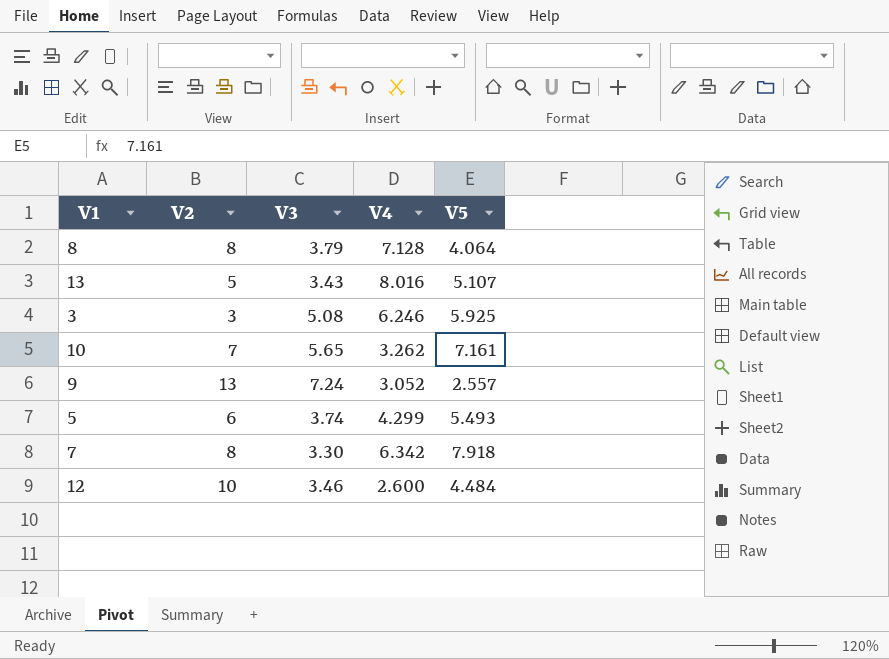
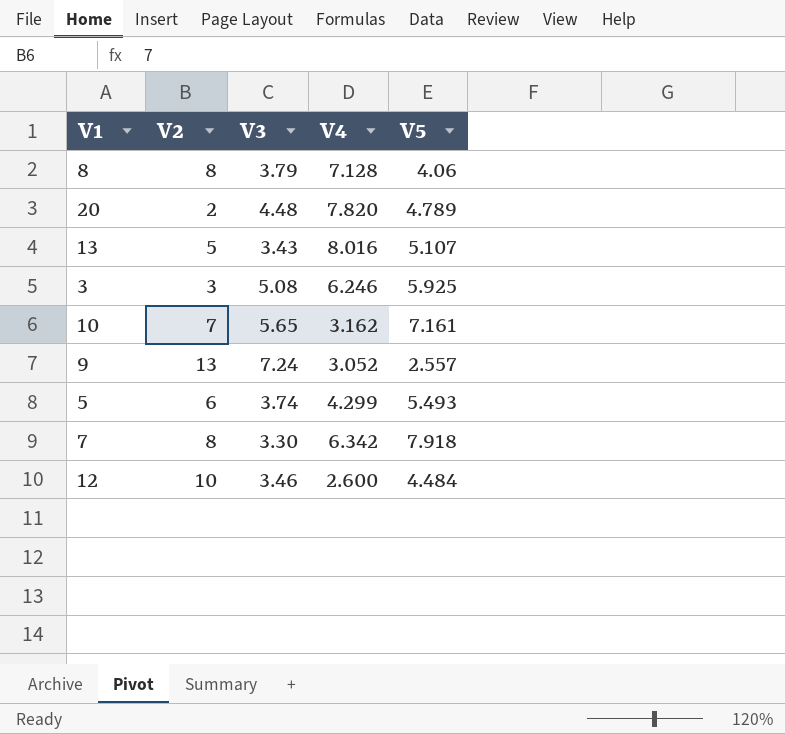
8 | V5: 4.064 -> 4.06
row 20: none -> 2 | 4.48 | 7.820 | 4.789
10 | V4: 3.262 -> 3.162

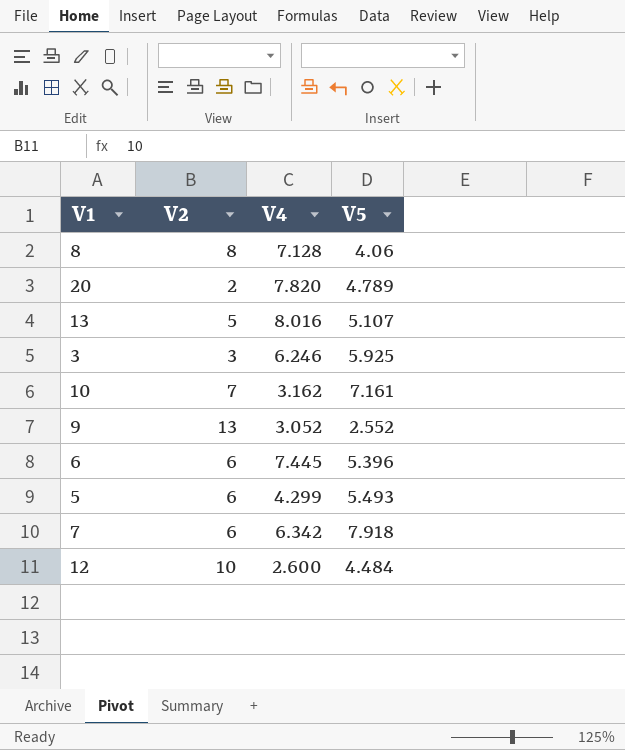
column V3 | position: 3 -> none
9 | V5: 2.557 -> 2.552
row 6: none -> 6 | 7.445 | 5.396
7 | V2: 8 -> 6

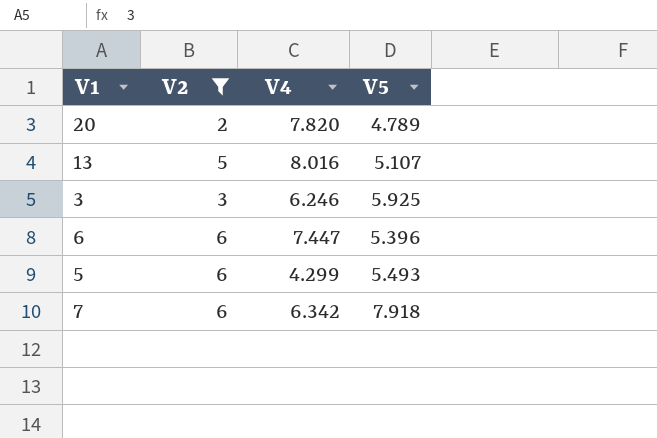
filter: none -> V2 <= 6
6 | V4: 7.445 -> 7.447

